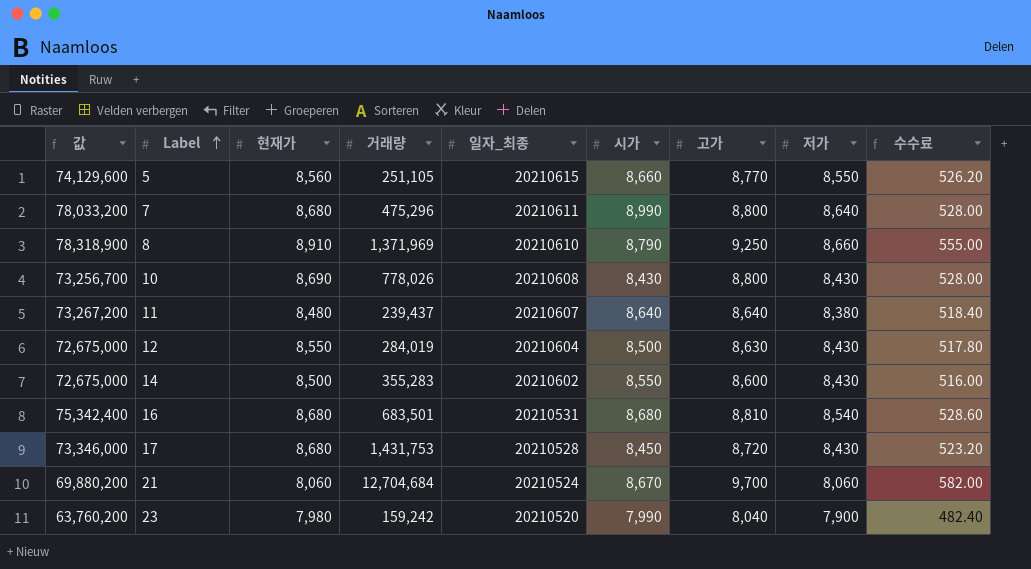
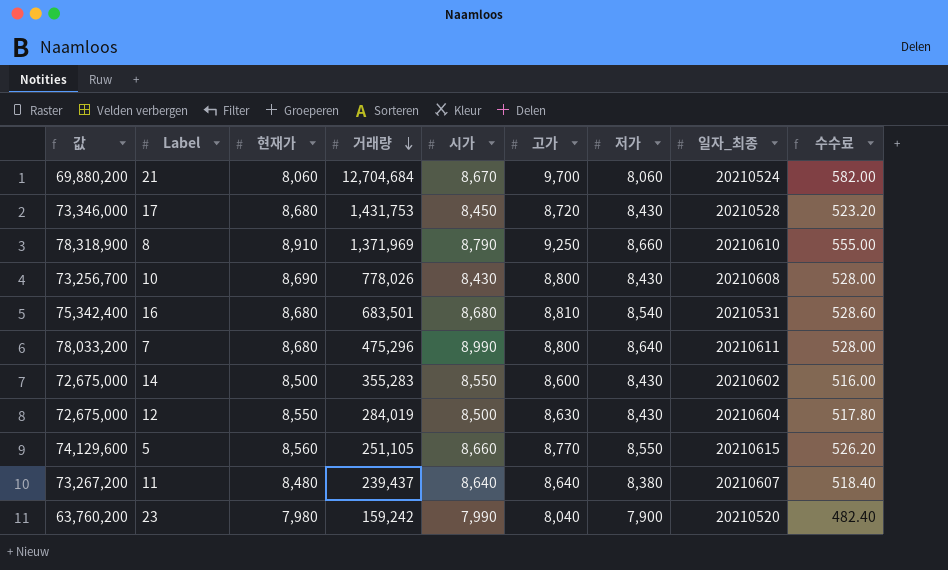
row order: Label ascending -> 거래량 descending
column 일자_최종 | position: 5 -> 8

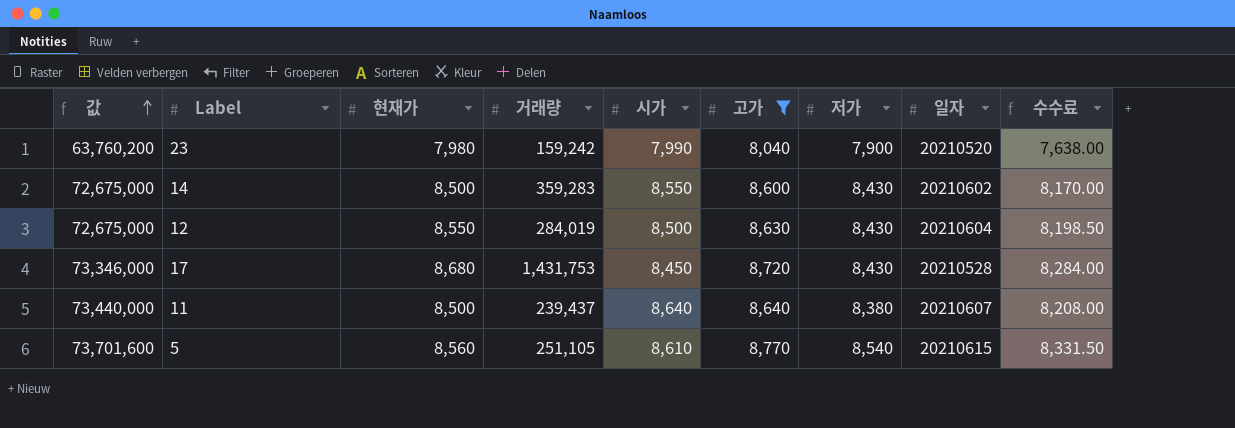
filter: none -> 고가 <= 8,770
row order: 거래량 descending -> 값 ascending
column name: 일자_최종 -> 일자
column 수수료 | formula: [고가] * 0.06 -> [고가] * 0.95
14 | 거래량: 355,283 -> 359,283
11 | 값: 73,267,200 -> 73,440,000
11 | 현재가: 8,480 -> 8,500
5 | 값: 74,129,600 -> 73,701,600
5 | 시가: 8,660 -> 8,610
5 | 저가: 8,550 -> 8,540

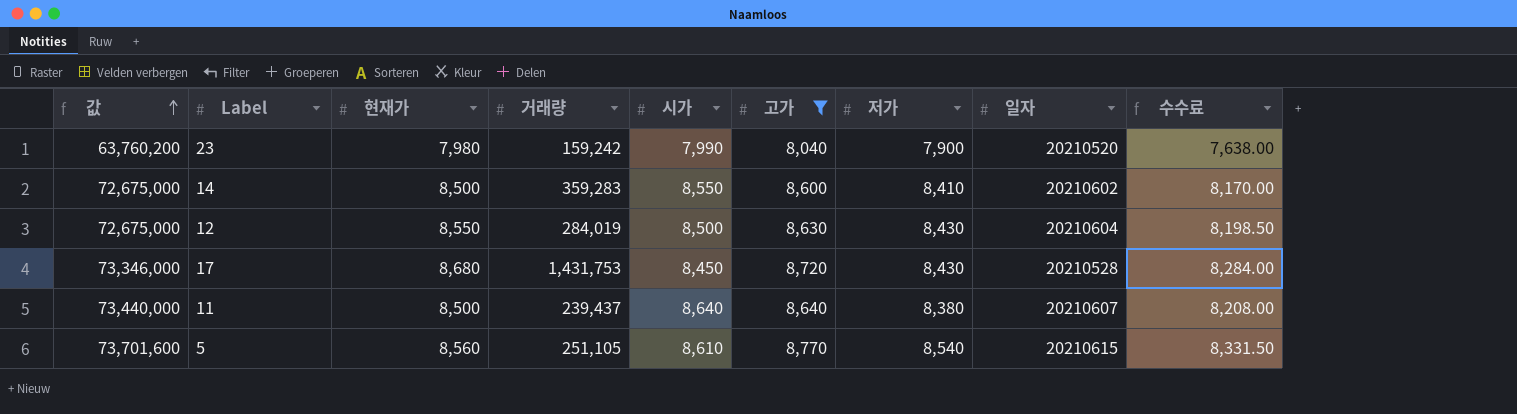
14 | 저가: 8,430 -> 8,410

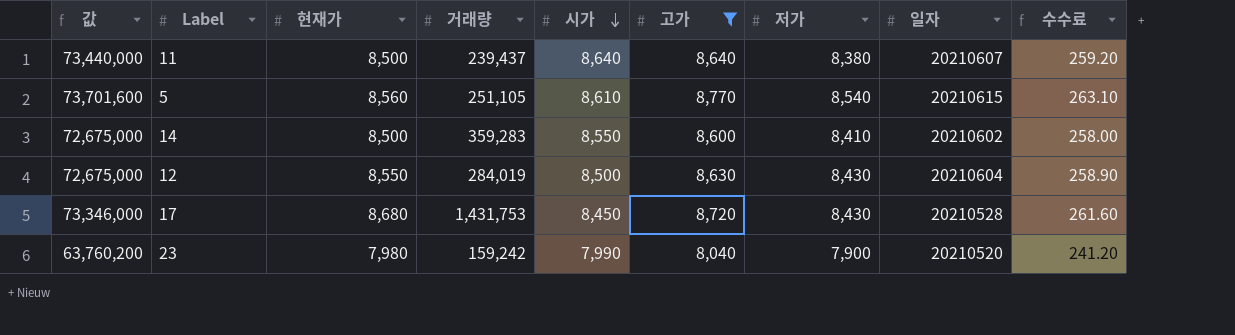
row order: 값 ascending -> 시가 descending
column 수수료 | formula: [고가] * 0.95 -> [고가] * 0.03

